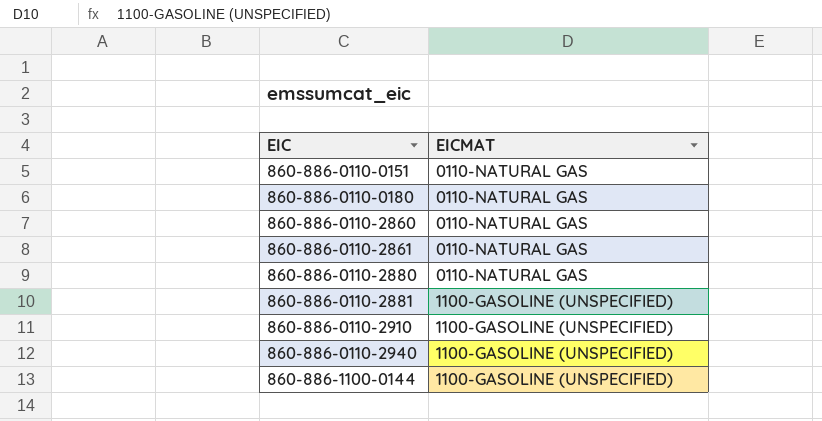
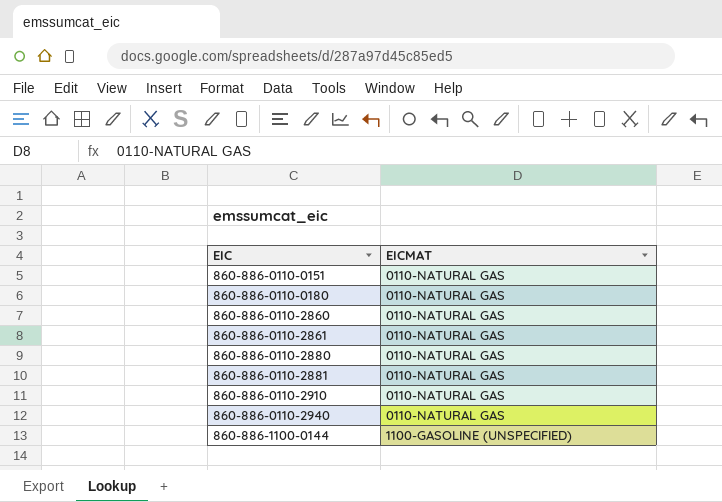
860-886-0110-2881 | EICMAT: 1100-GASOLINE (UNSPECIFIED) -> 0110-NATURAL GAS
860-886-0110-2910 | EICMAT: 1100-GASOLINE (UNSPECIFIED) -> 0110-NATURAL GAS
860-886-0110-2940 | EICMAT: 1100-GASOLINE (UNSPECIFIED) -> 0110-NATURAL GAS

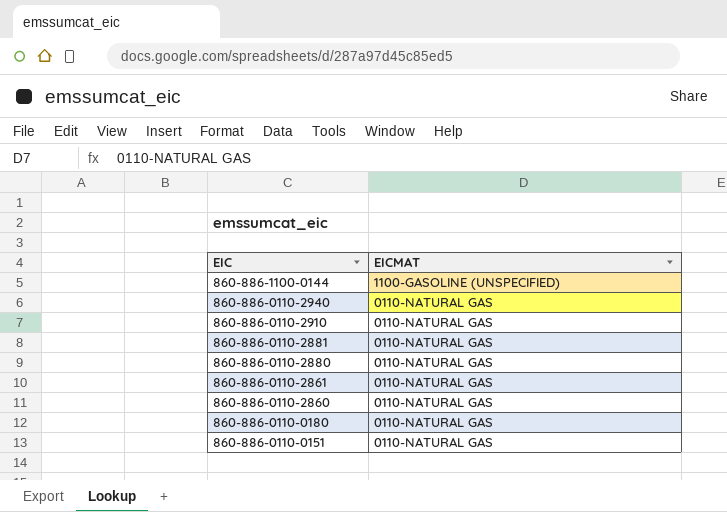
row order: EIC ascending -> EIC descending

